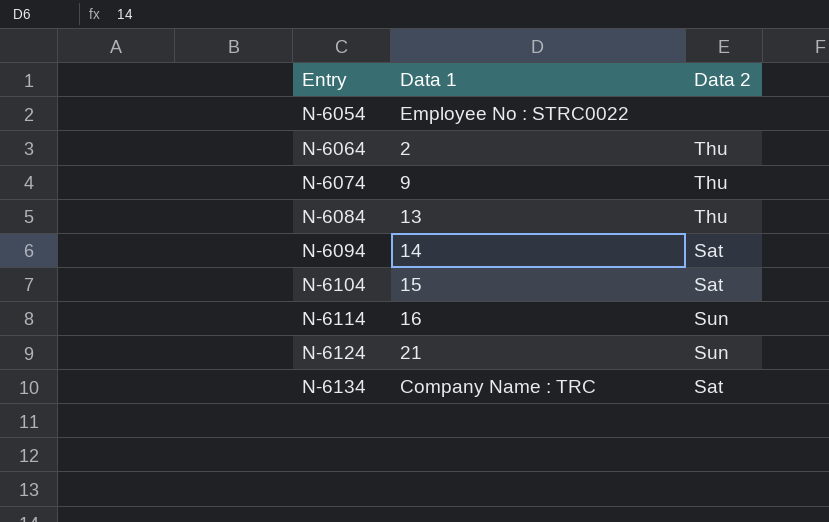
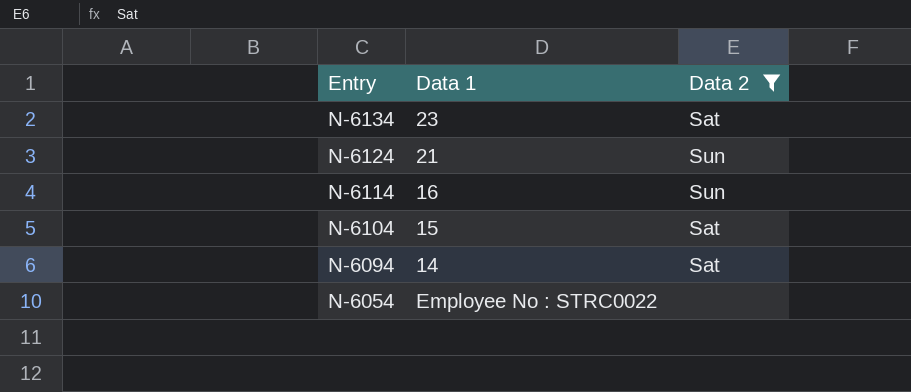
filter: none -> Data 2 != Thu
row order: Entry ascending -> Entry descending
N-6134 | Data 1: Company Name : TRC -> 23

